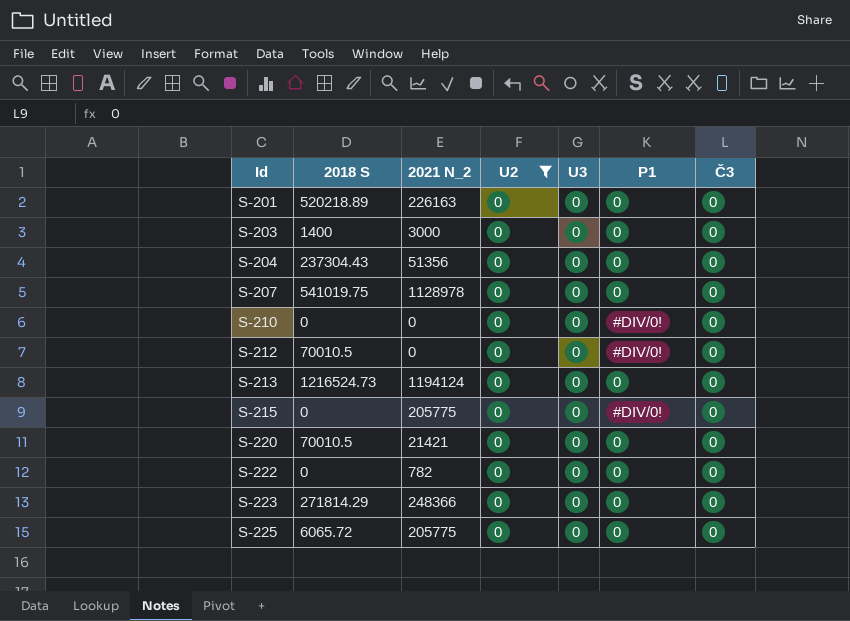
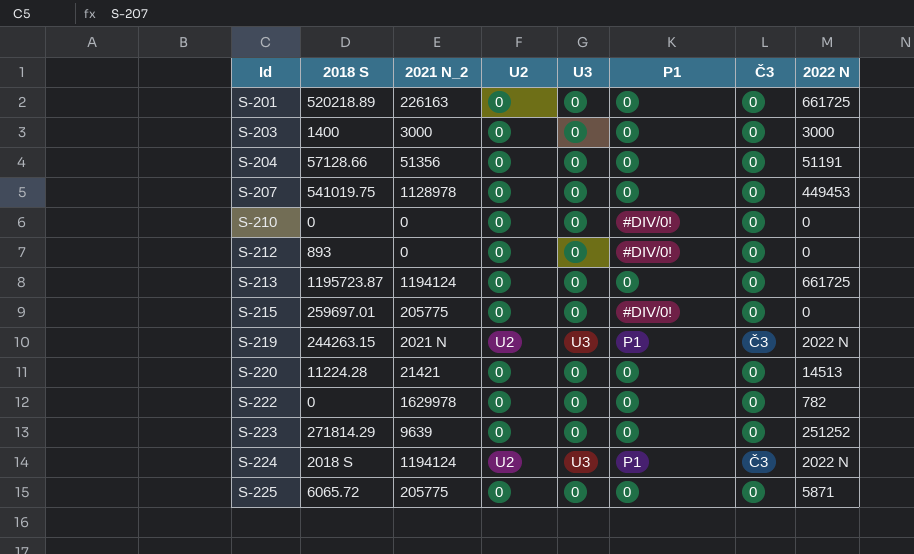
filter: U2 = 0 -> none
column 2022 N | position: none -> 8
S-204 | 2018 S: 237304.43 -> 57128.66
S-212 | 2018 S: 70010.5 -> 893
S-213 | 2018 S: 1216524.73 -> 1195723.87
S-215 | 2018 S: 0 -> 259697.01
S-220 | 2018 S: 70010.5 -> 11224.28
S-222 | 2021 N_2: 782 -> 1629978
S-223 | 2021 N_2: 248366 -> 9639

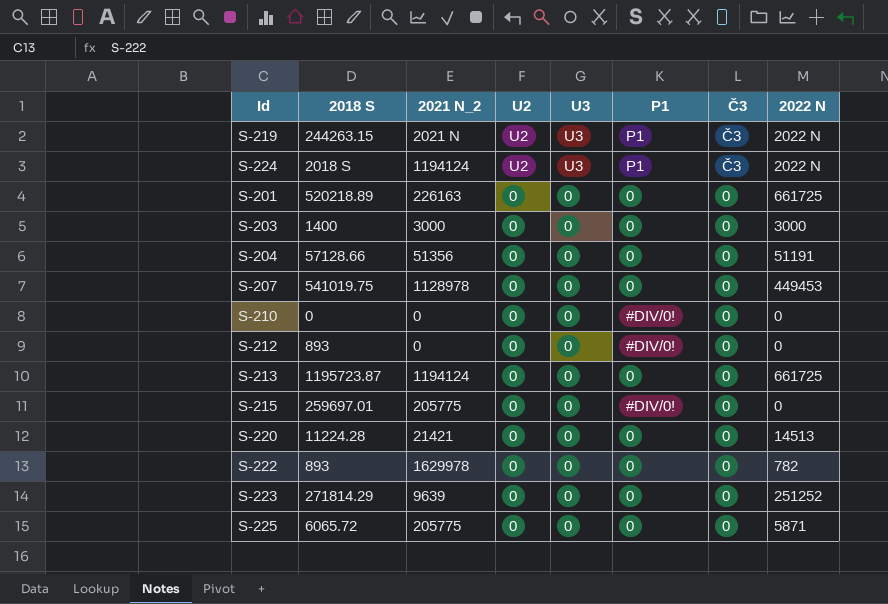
row order: Id ascending -> U2 descending
S-222 | 2018 S: 0 -> 893

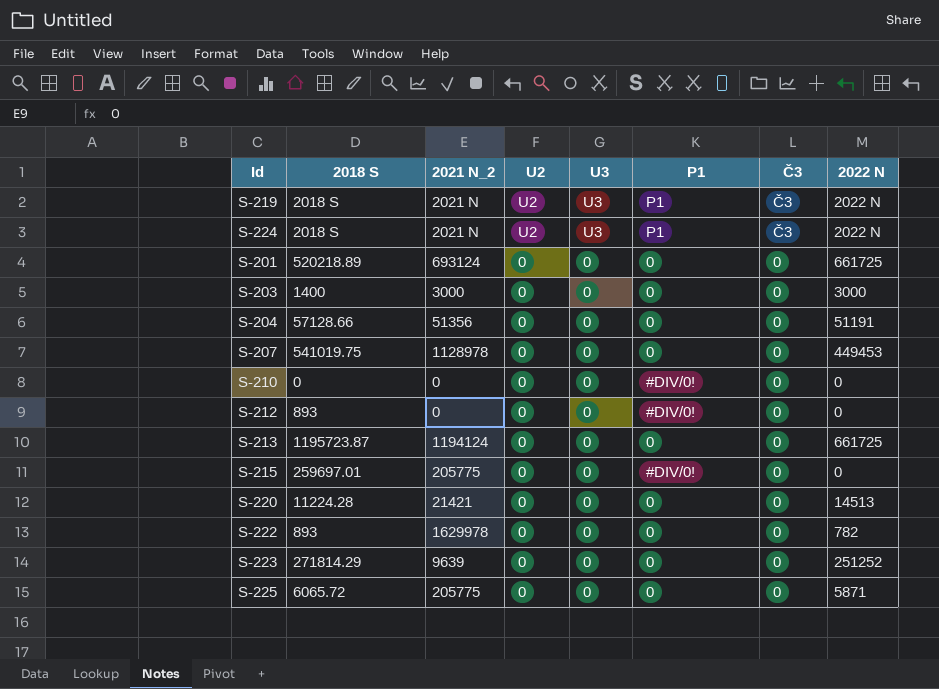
S-219 | 2018 S: 244263.15 -> 2018 S
S-224 | 2021 N_2: 1194124 -> 2021 N
S-201 | 2021 N_2: 226163 -> 693124

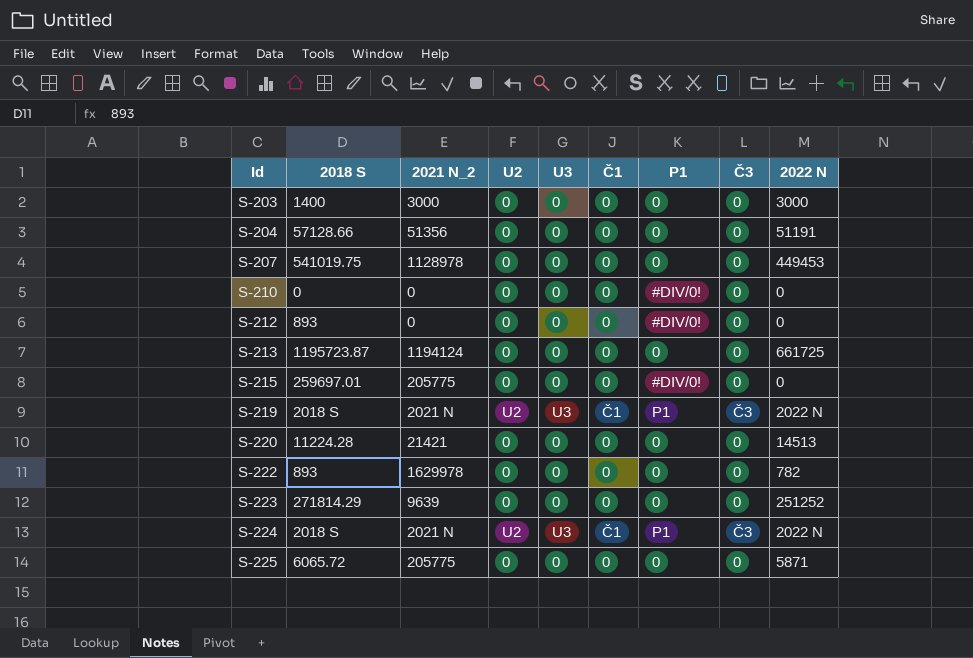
row order: U2 descending -> Id ascending
column Č1 | position: none -> 6
row S-201: 520218.89 | 693124 | 0 | 0 | 0 | 0 | 661725 -> none

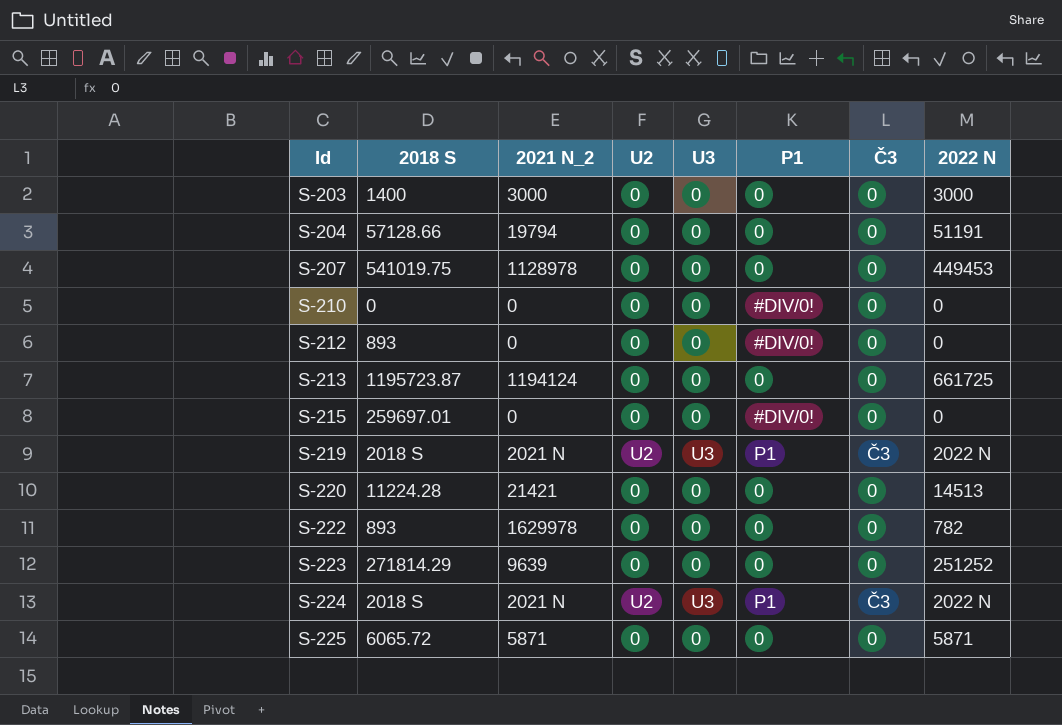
column Č1 | position: 6 -> none
S-204 | 2021 N_2: 51356 -> 19794
S-215 | 2021 N_2: 205775 -> 0
S-225 | 2021 N_2: 205775 -> 5871

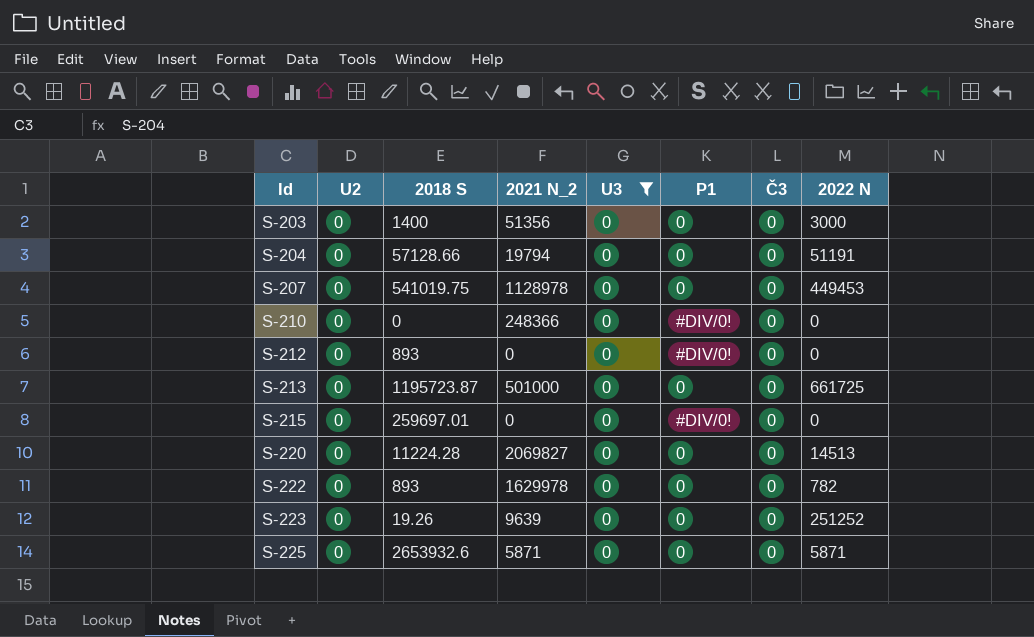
filter: none -> U3 = 0
column U2 | position: 4 -> 2
S-203 | 2021 N_2: 3000 -> 51356
S-210 | 2021 N_2: 0 -> 248366
S-213 | 2021 N_2: 1194124 -> 501000
S-220 | 2021 N_2: 21421 -> 2069827
S-223 | 2018 S: 271814.29 -> 19.26
S-225 | 2018 S: 6065.72 -> 2653932.6

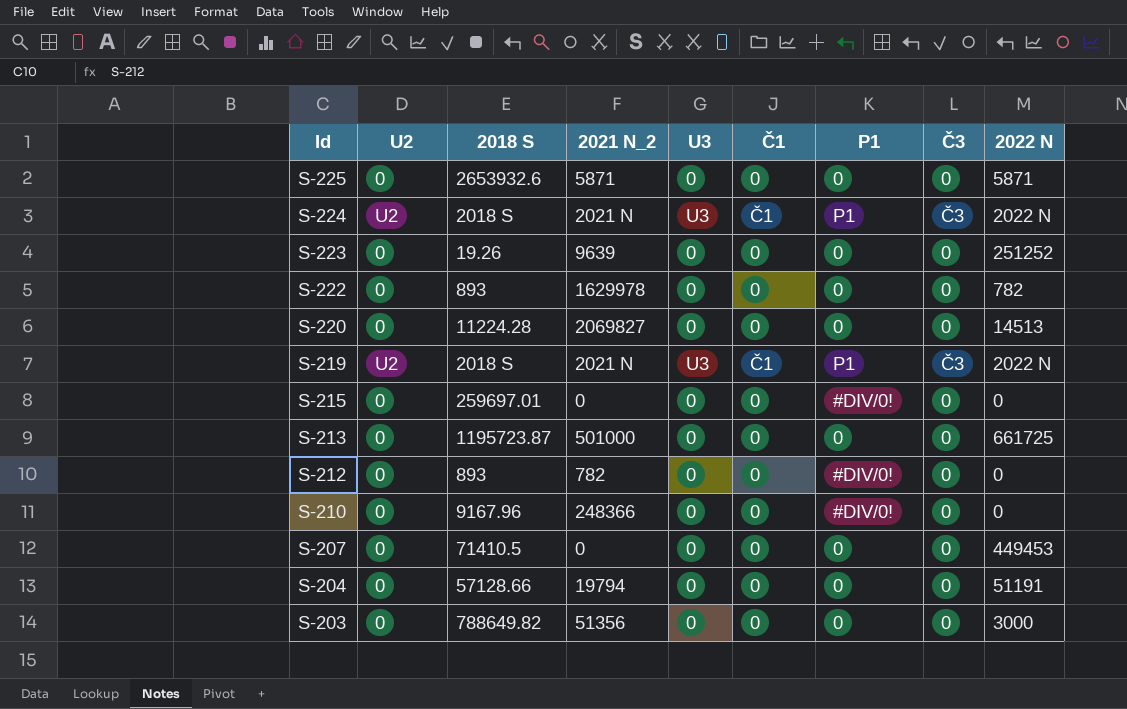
filter: U3 = 0 -> none
row order: Id ascending -> Id descending
column Č1 | position: none -> 6
S-212 | 2021 N_2: 0 -> 782
S-210 | 2018 S: 0 -> 9167.96
S-207 | 2018 S: 541019.75 -> 71410.5
S-207 | 2021 N_2: 1128978 -> 0
S-203 | 2018 S: 1400 -> 788649.82

